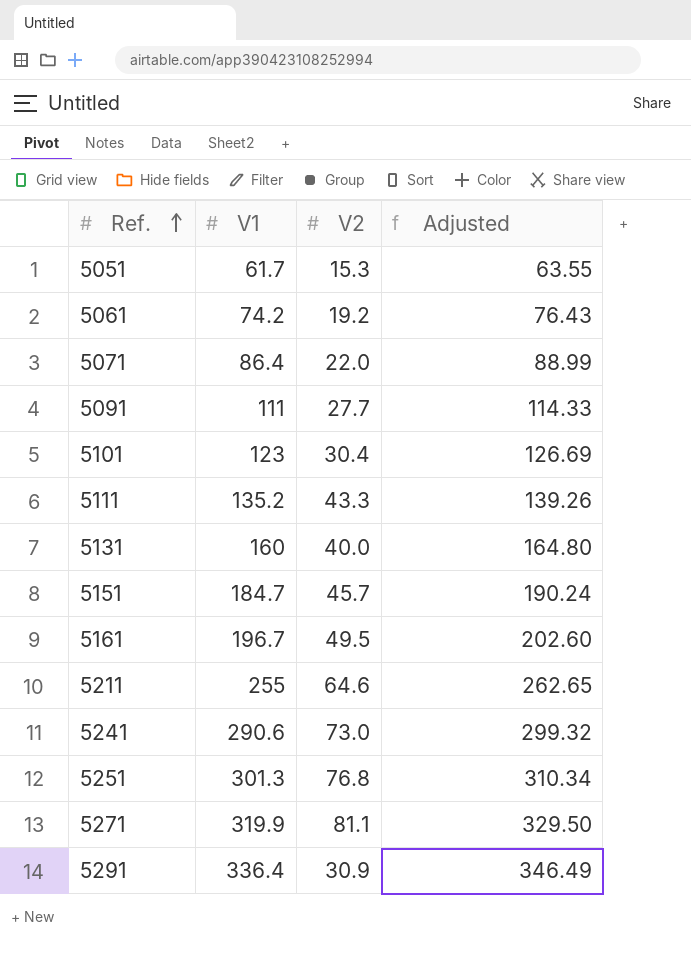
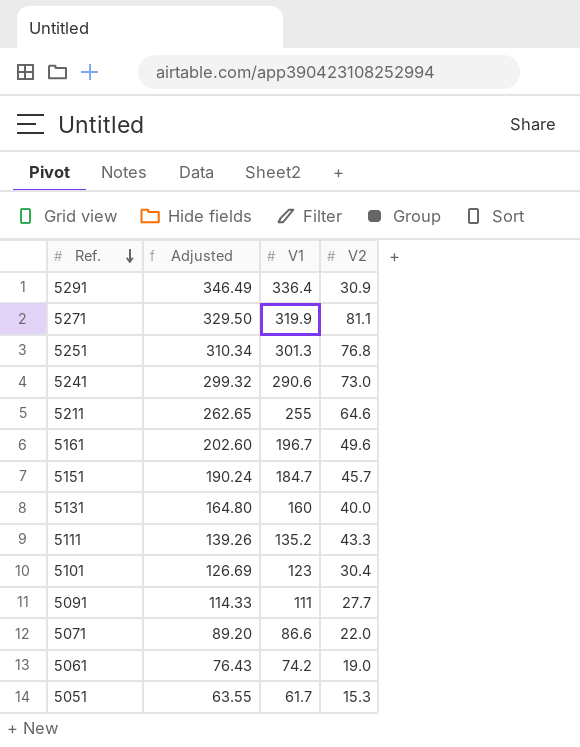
row order: Ref. ascending -> Ref. descending
column Adjusted | position: 4 -> 2
5161 | V2: 49.5 -> 49.6
5071 | Adjusted: 88.99 -> 89.20
5071 | V1: 86.4 -> 86.6
5061 | V2: 19.2 -> 19.0

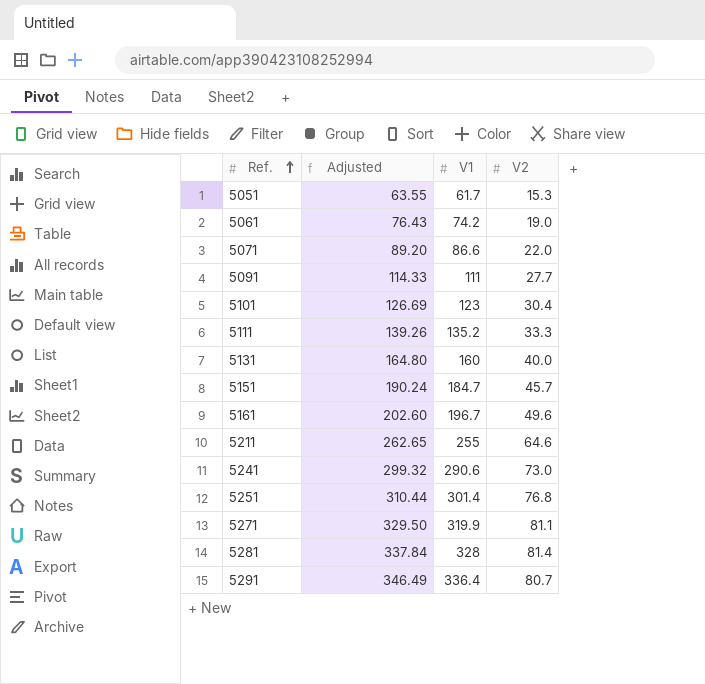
row order: Ref. descending -> Ref. ascending
5111 | V2: 43.3 -> 33.3
5251 | Adjusted: 310.34 -> 310.44
5251 | V1: 301.3 -> 301.4
row 5281: none -> 337.84 | 328 | 81.4
5291 | V2: 30.9 -> 80.7

